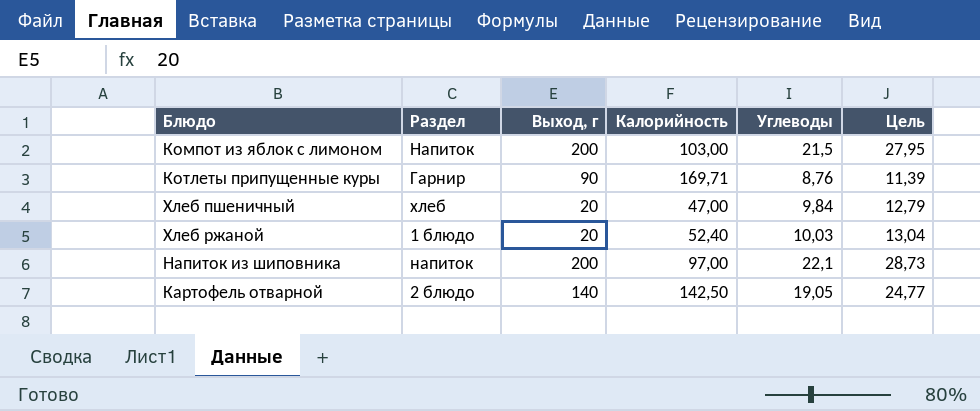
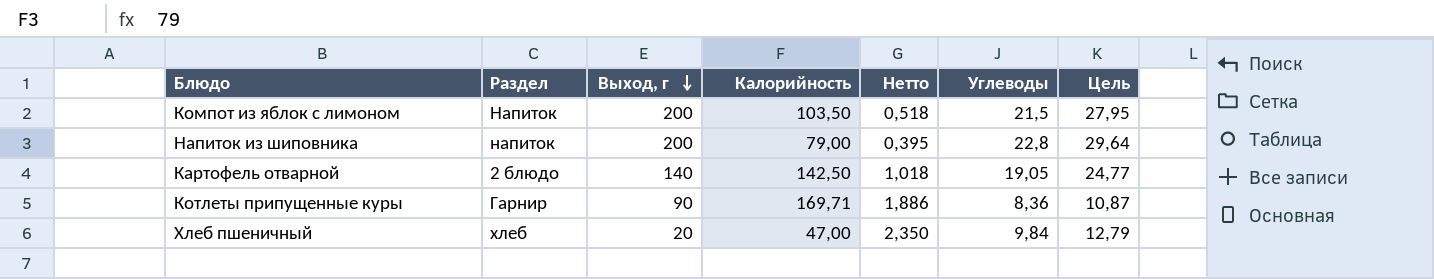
row order: none -> Выход, г descending
column Нетто | formula: none -> [Калорийность] / [Выход, г]
row Хлеб ржаной: 1 блюдо | 20 | 52,40 | 10,03 | 13,04 -> none
Компот из яблок с лимоном | Калорийность: 103,00 -> 103,50
Напиток из шиповника | Калорийность: 97,00 -> 79,00
Напиток из шиповника | Углеводы: 22,1 -> 22,8
Напиток из шиповника | Цель: 28,73 -> 29,64
Котлеты припущенные куры | Углеводы: 8,76 -> 8,36
Котлеты припущенные куры | Цель: 11,39 -> 10,87

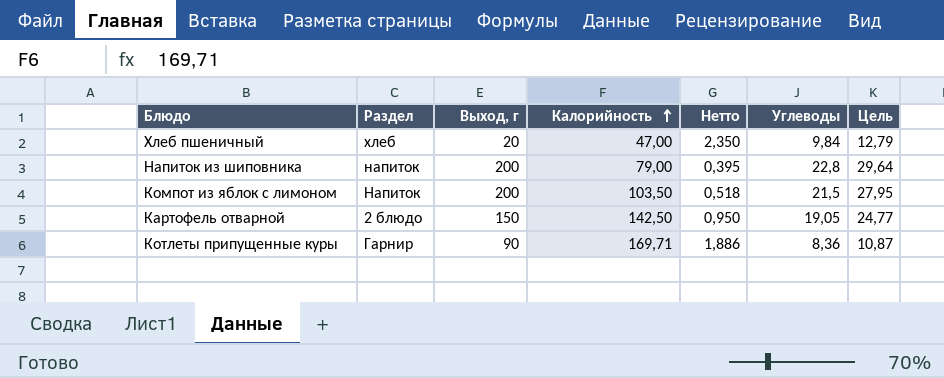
row order: Выход, г descending -> Калорийность ascending
Картофель отварной | Выход, г: 140 -> 150
Картофель отварной | Нетто: 1,018 -> 0,950

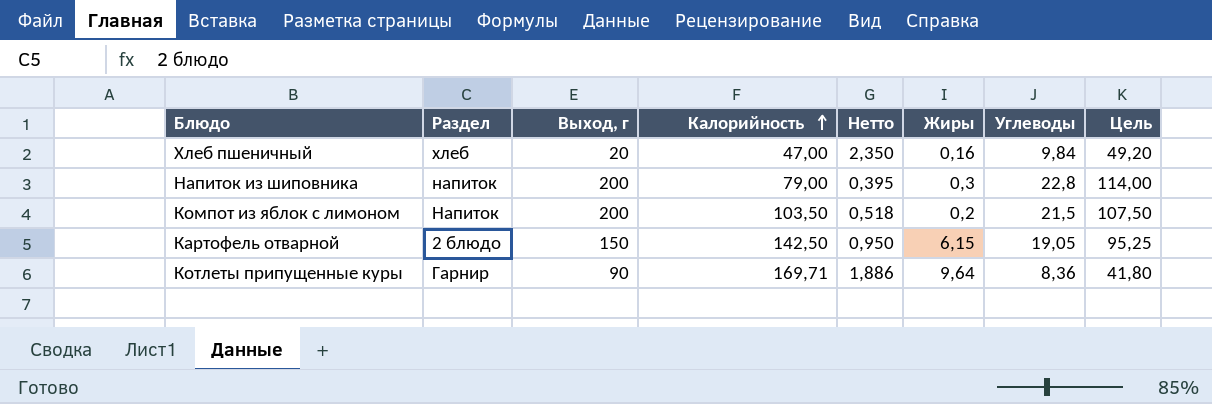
column Жиры | position: none -> 6
column Цель | formula: [Углеводы] * 1,3 -> [Углеводы] * 5

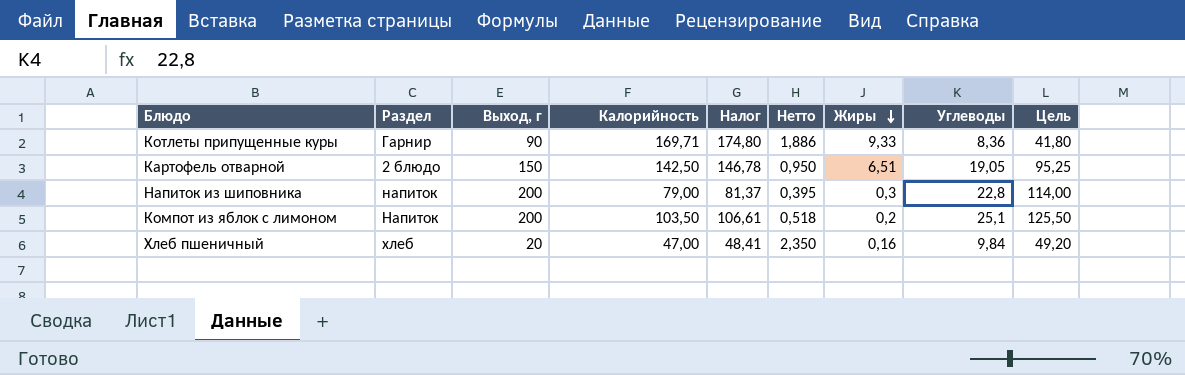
row order: Калорийность ascending -> Жиры descending
column Налог | formula: none -> [Калорийность] * 1,03
Котлеты припущенные куры | Жиры: 9,64 -> 9,33
Картофель отварной | Жиры: 6,15 -> 6,51
Компот из яблок с лимоном | Углеводы: 21,5 -> 25,1
Компот из яблок с лимоном | Цель: 107,50 -> 125,50

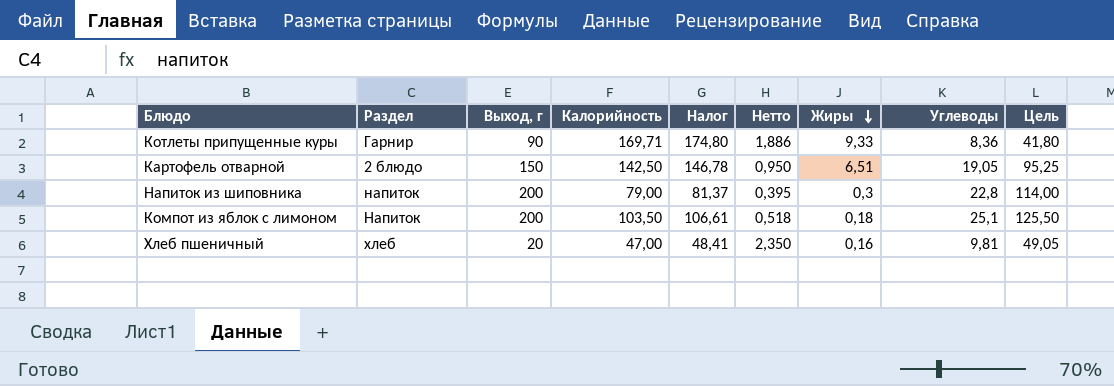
Компот из яблок с лимоном | Жиры: 0,2 -> 0,18
Хлеб пшеничный | Углеводы: 9,84 -> 9,81
Хлеб пшеничный | Цель: 49,20 -> 49,05

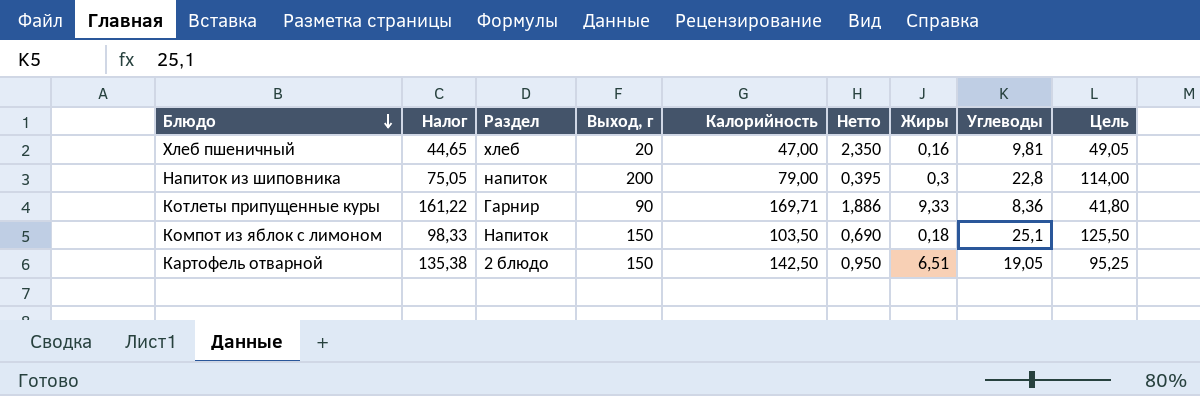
row order: Жиры descending -> Блюдо descending
column Налог | formula: [Калорийность] * 1,03 -> [Калорийность] * 0,95
column Налог | position: 5 -> 2
Компот из яблок с лимоном | Выход, г: 200 -> 150
Компот из яблок с лимоном | Нетто: 0,518 -> 0,690

